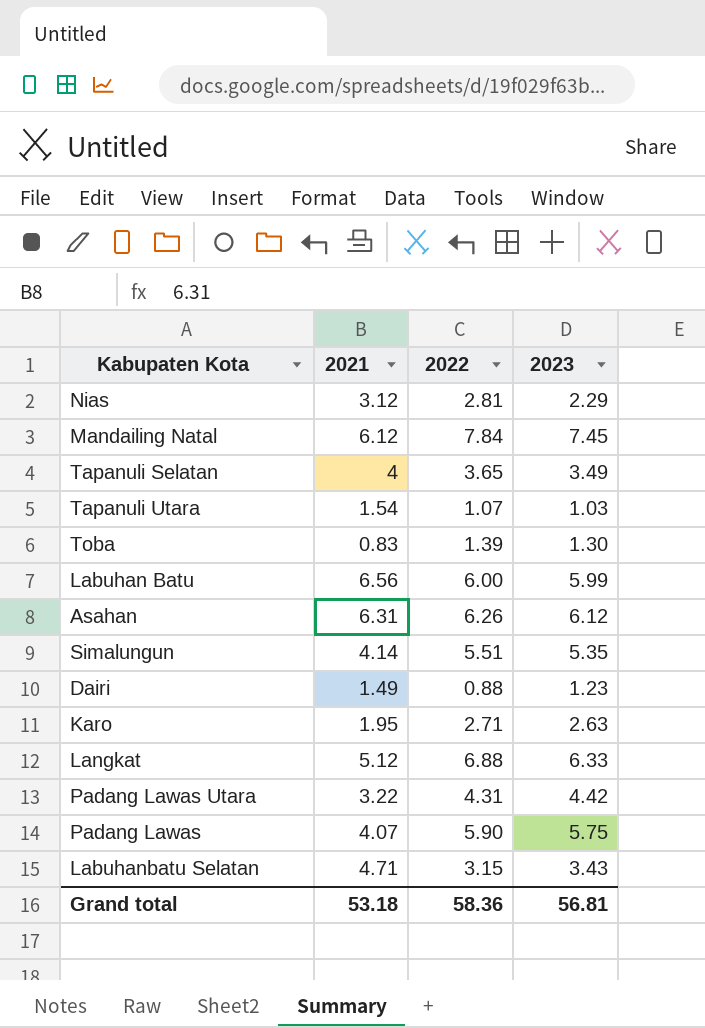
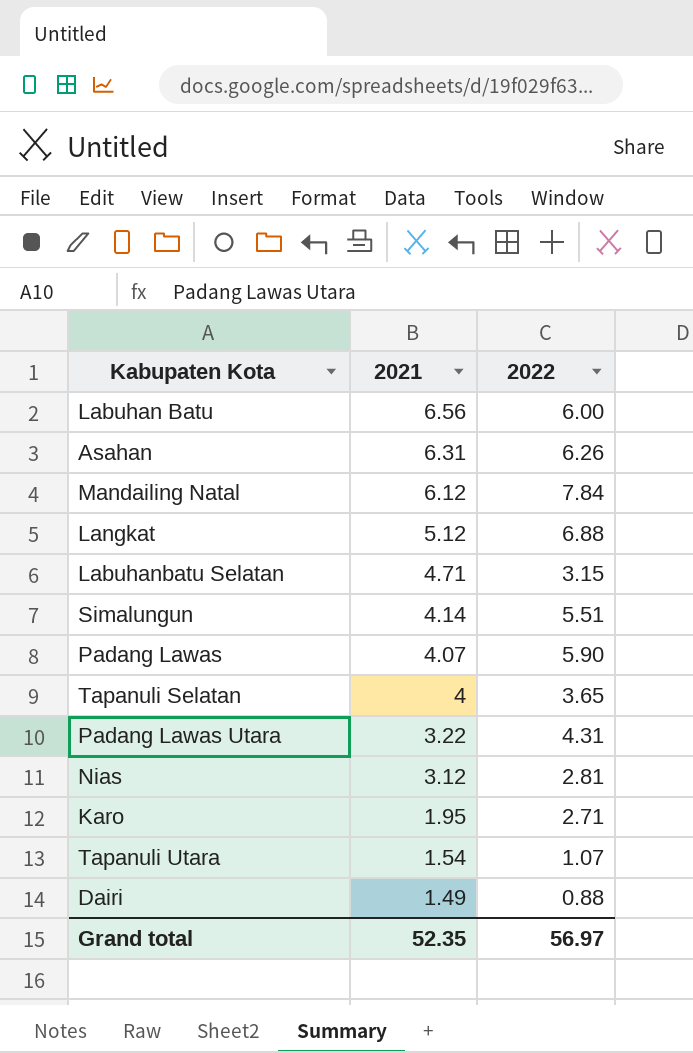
row order: none -> 2021 descending
column 2023 | position: 4 -> none
row Toba: 0.83 | 1.39 | 1.30 -> none
Grand total | 2021: 53.18 -> 52.35
Grand total | 2022: 58.36 -> 56.97

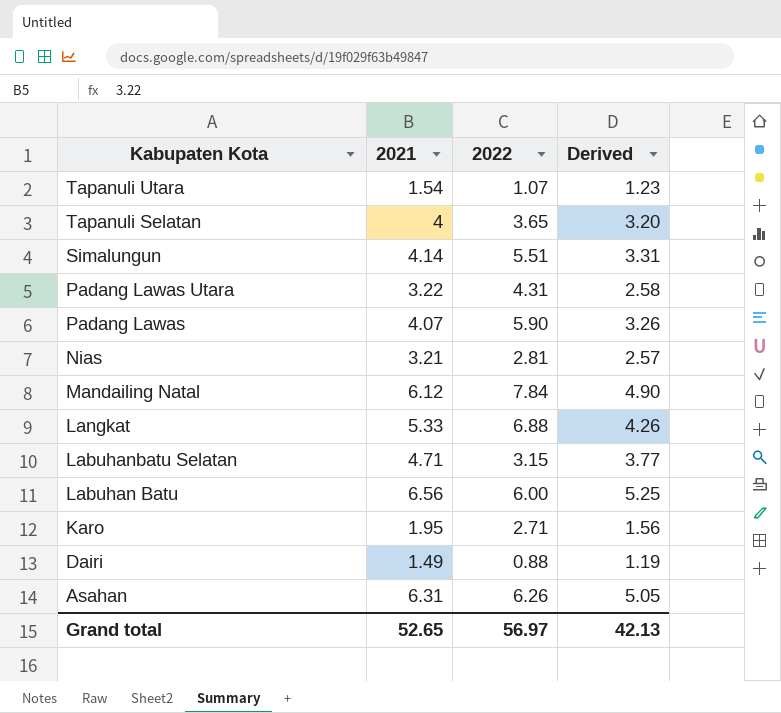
row order: 2021 descending -> Kabupaten Kota descending
column Derived | formula: none -> [2021] * 0.8
Nias | 2021: 3.12 -> 3.21
Langkat | 2021: 5.12 -> 5.33
Grand total | 2021: 52.35 -> 52.65

